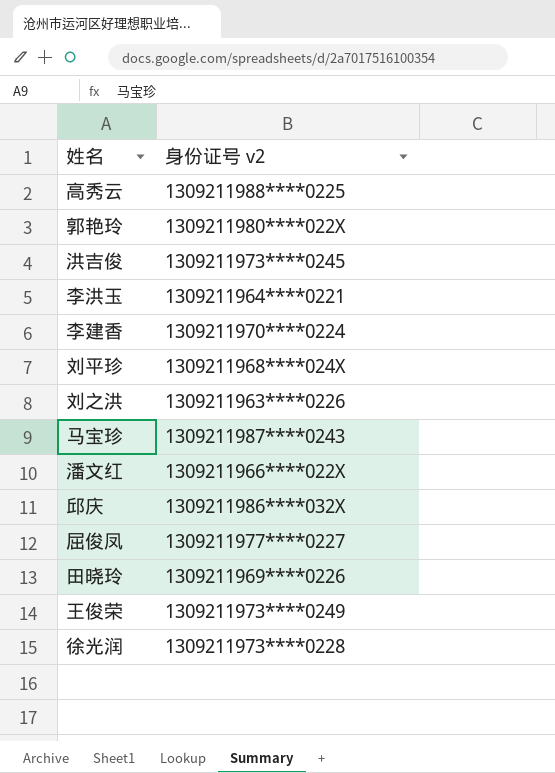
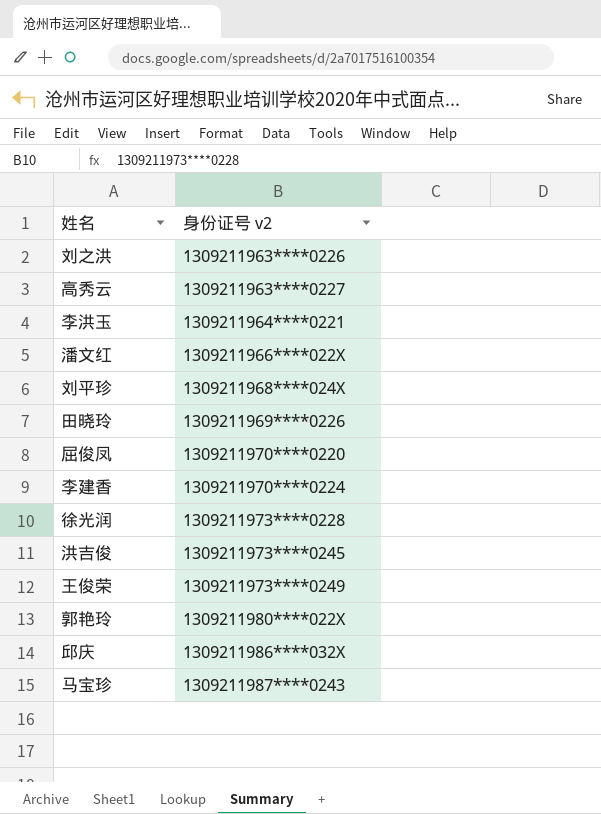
row order: none -> 身份证号 v2 ascending
高秀云 | 身份证号 v2: 1309211988****0225 -> 1309211963****0227
屈俊凤 | 身份证号 v2: 1309211977****0227 -> 1309211970****0220

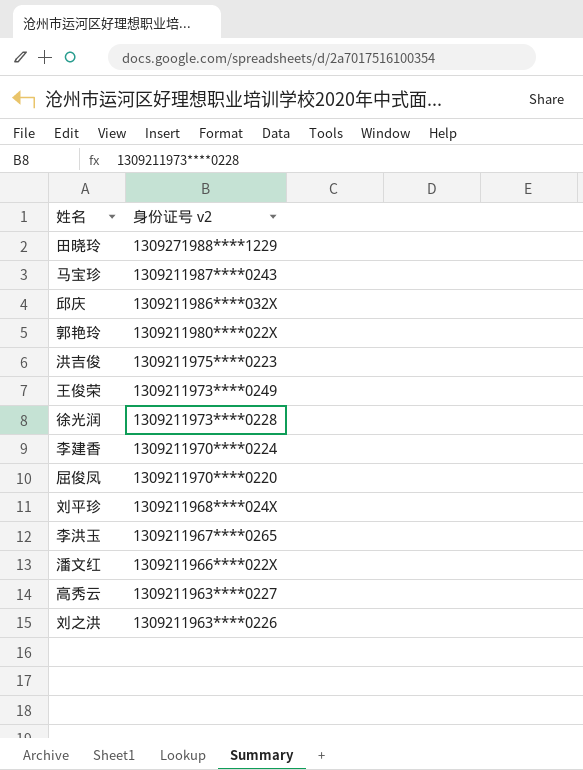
row order: 身份证号 v2 ascending -> 身份证号 v2 descending
田晓玲 | 身份证号 v2: 1309211969****0226 -> 1309271988****1229
洪吉俊 | 身份证号 v2: 1309211973****0245 -> 1309211975****0223
李洪玉 | 身份证号 v2: 1309211964****0221 -> 1309211967****0265

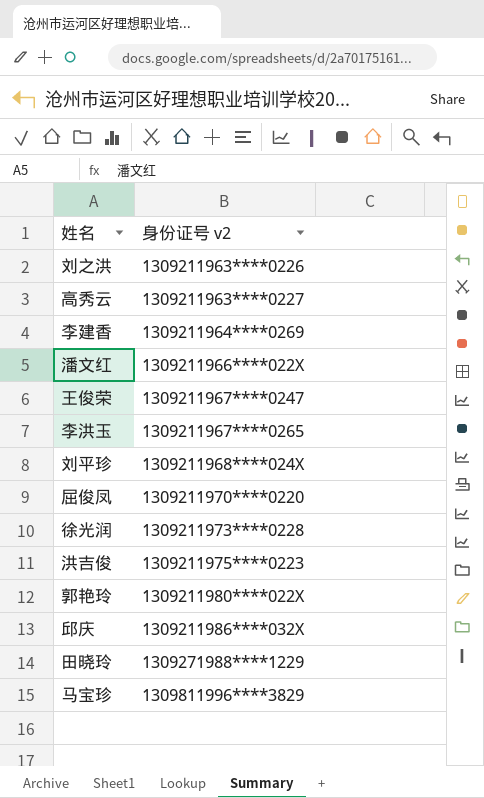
row order: 身份证号 v2 descending -> 身份证号 v2 ascending
李建香 | 身份证号 v2: 1309211970****0224 -> 1309211964****0269
王俊荣 | 身份证号 v2: 1309211973****0249 -> 1309211967****0247
马宝珍 | 身份证号 v2: 1309211987****0243 -> 1309811996****3829

